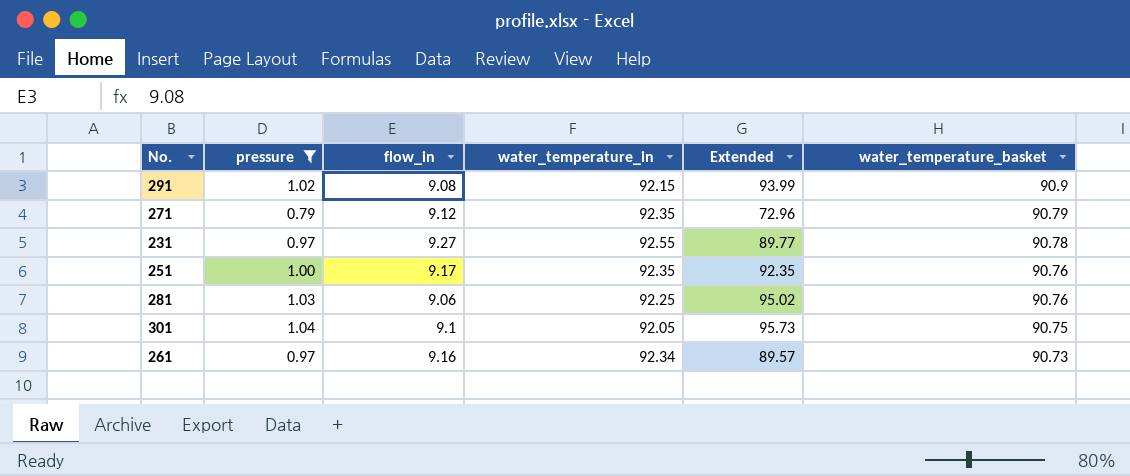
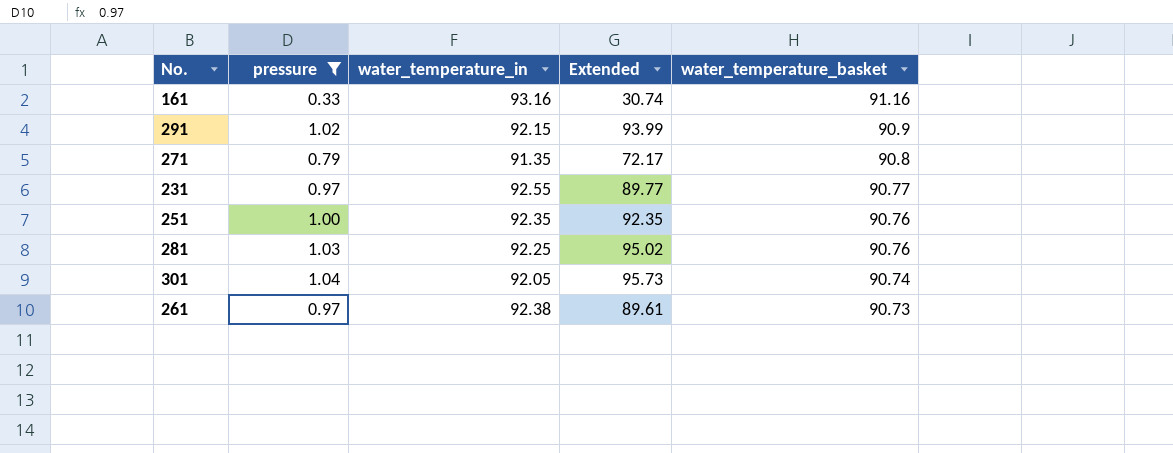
column flow_in | position: 3 -> none
row 161: none -> 0.33 | 93.16 | 30.74 | 91.16
271 | water_temperature_in: 92.35 -> 91.35
271 | Extended: 72.96 -> 72.17
271 | water_temperature_basket: 90.79 -> 90.8
231 | water_temperature_basket: 90.78 -> 90.77
301 | water_temperature_basket: 90.75 -> 90.74
261 | water_temperature_in: 92.34 -> 92.38
261 | Extended: 89.57 -> 89.61

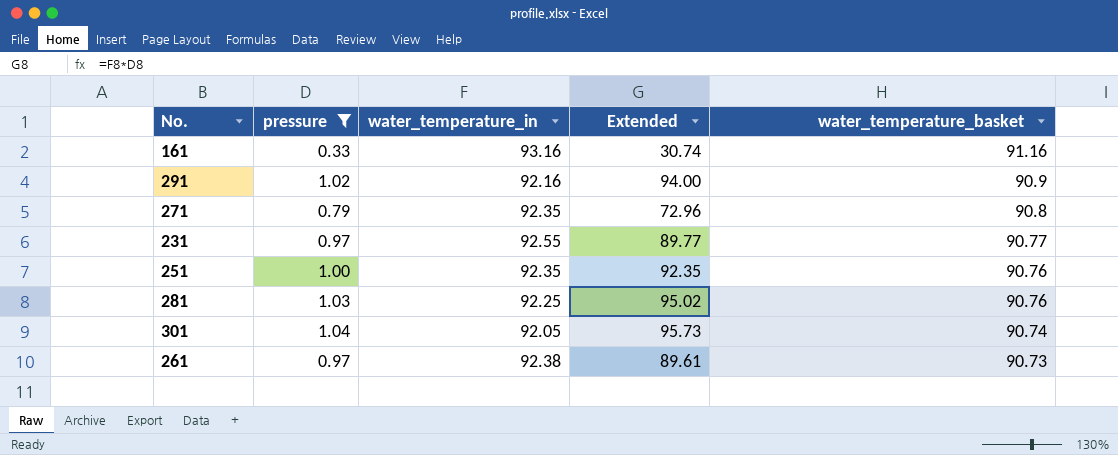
291 | water_temperature_in: 92.15 -> 92.16
291 | Extended: 93.99 -> 94.00
271 | water_temperature_in: 91.35 -> 92.35
271 | Extended: 72.17 -> 72.96

